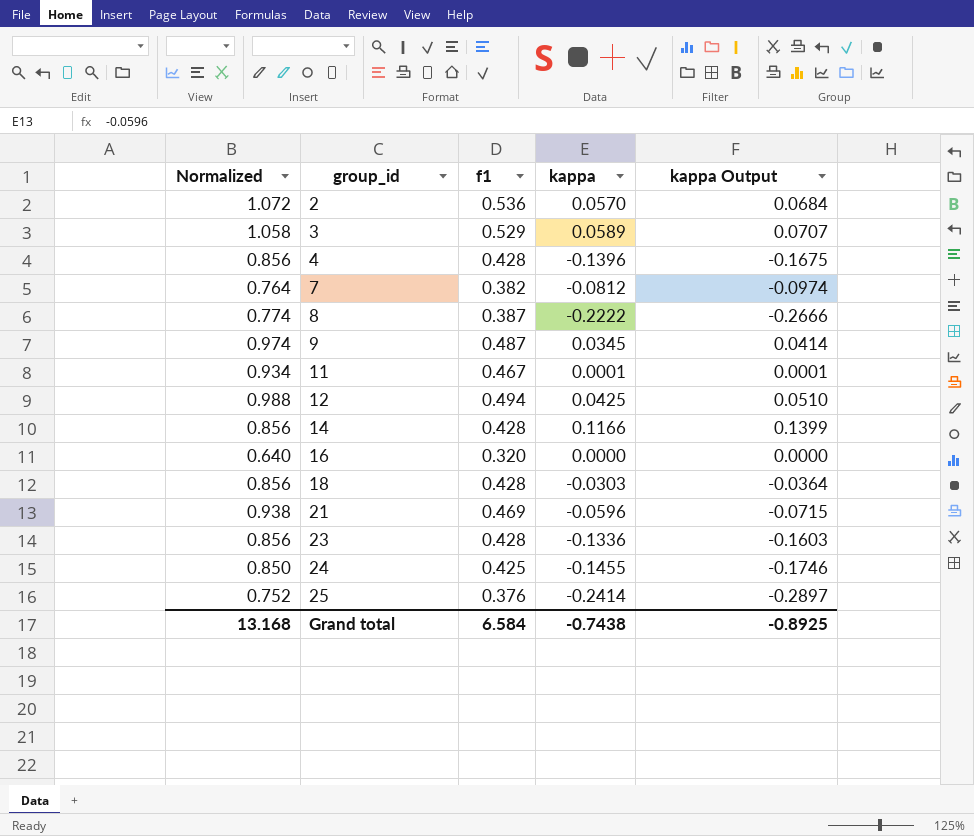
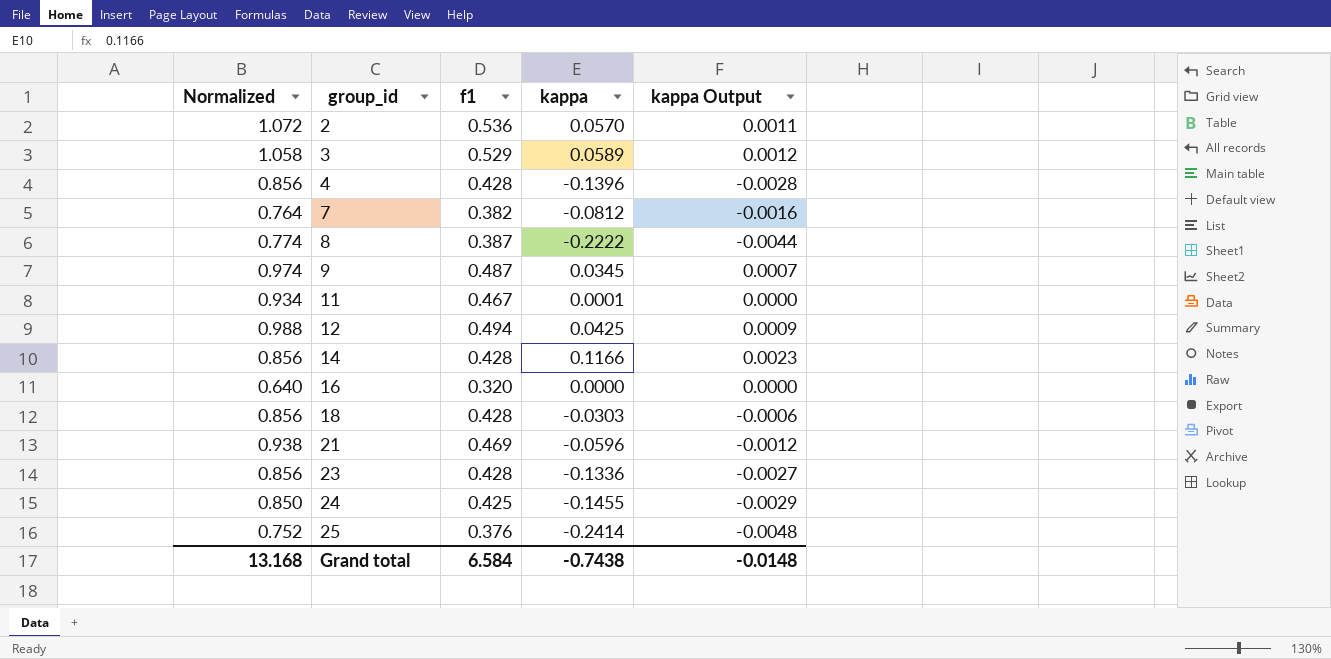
column kappa Output | formula: [kappa] * 1.2 -> [kappa] * 0.02
Grand total | kappa Output: -0.8925 -> -0.0148

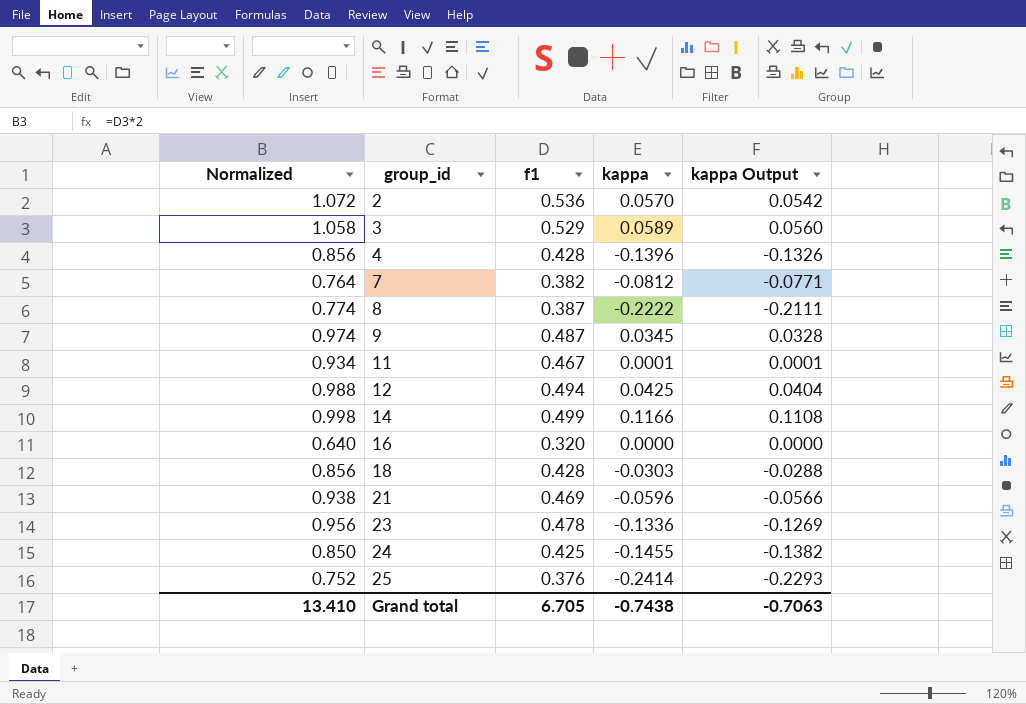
column kappa Output | formula: [kappa] * 0.02 -> [kappa] * 0.95
14 | Normalized: 0.856 -> 0.998
14 | f1: 0.428 -> 0.499
23 | Normalized: 0.856 -> 0.956
23 | f1: 0.428 -> 0.478
Grand total | Normalized: 13.168 -> 13.410
Grand total | f1: 6.584 -> 6.705
Grand total | kappa Output: -0.0148 -> -0.7063

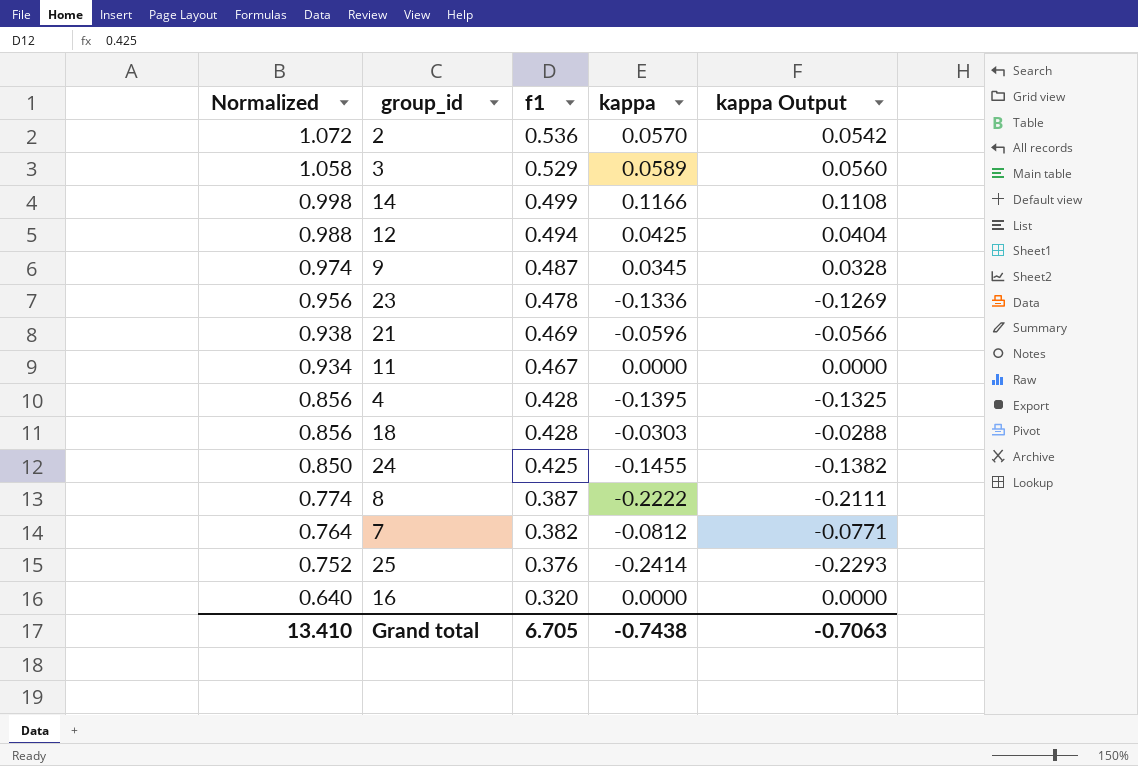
row order: group_id ascending -> Normalized descending
11 | kappa: 0.0001 -> 0.0000
11 | kappa Output: 0.0001 -> 0.0000
4 | kappa: -0.1396 -> -0.1395
4 | kappa Output: -0.1326 -> -0.1325

